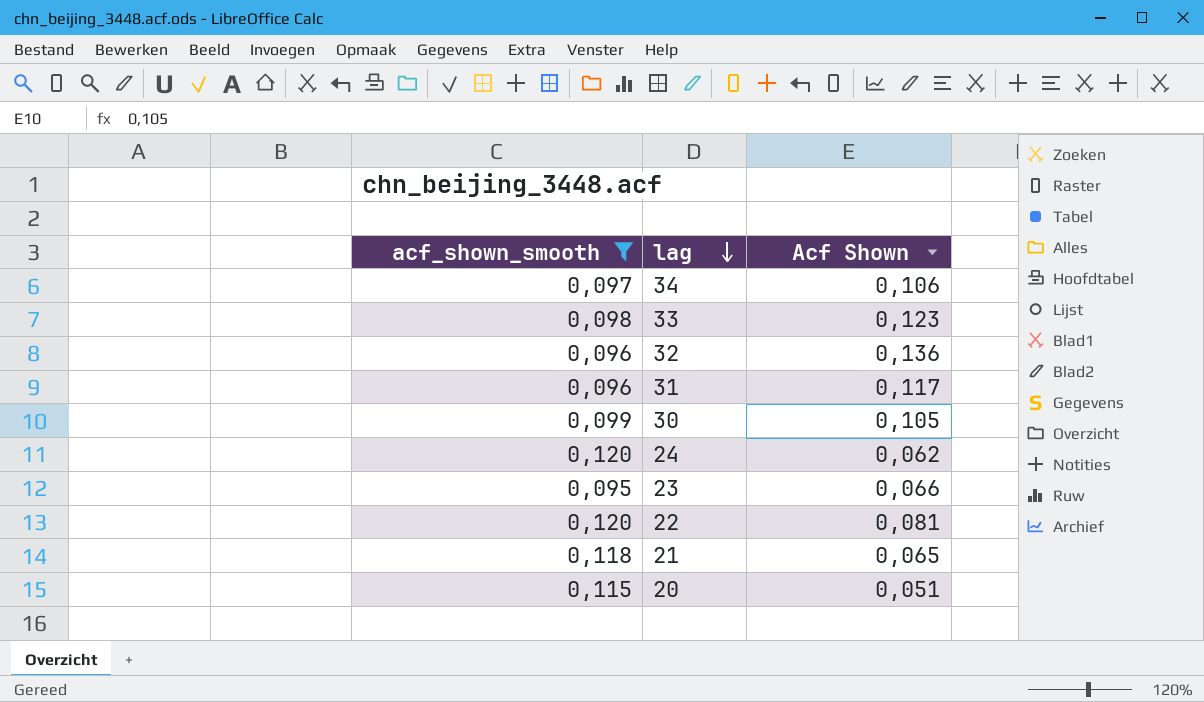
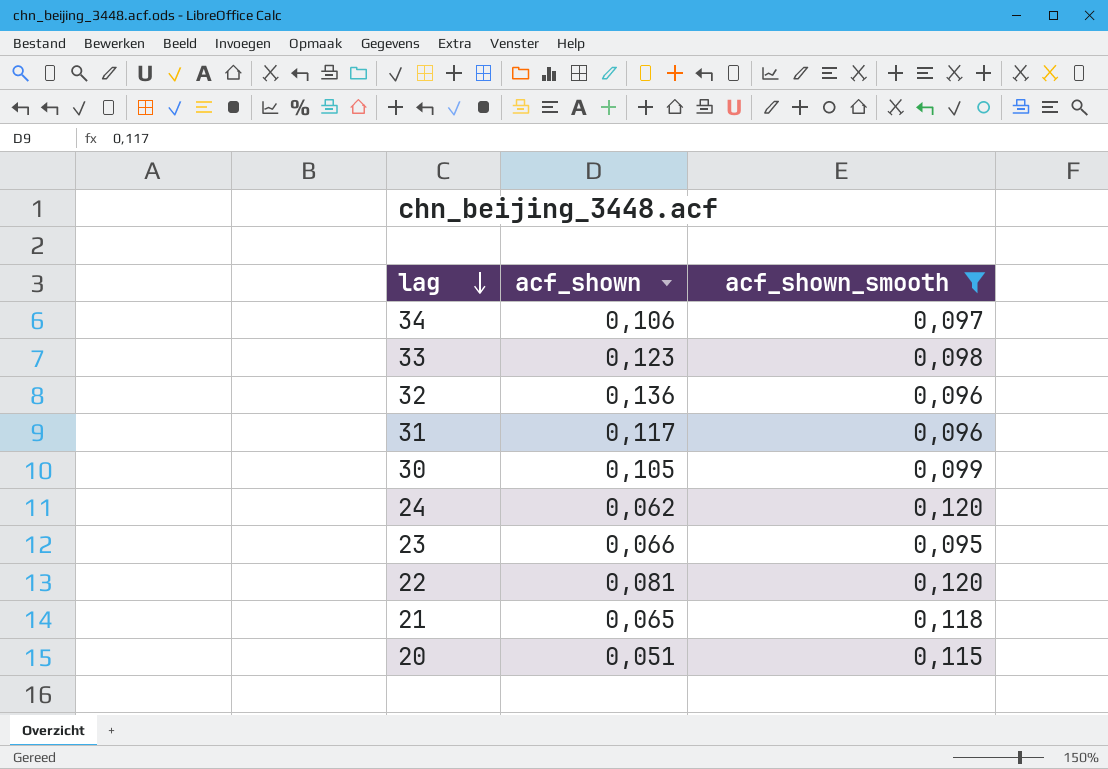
column name: Acf Shown -> acf_shown
column acf_shown_smooth | position: 1 -> 3

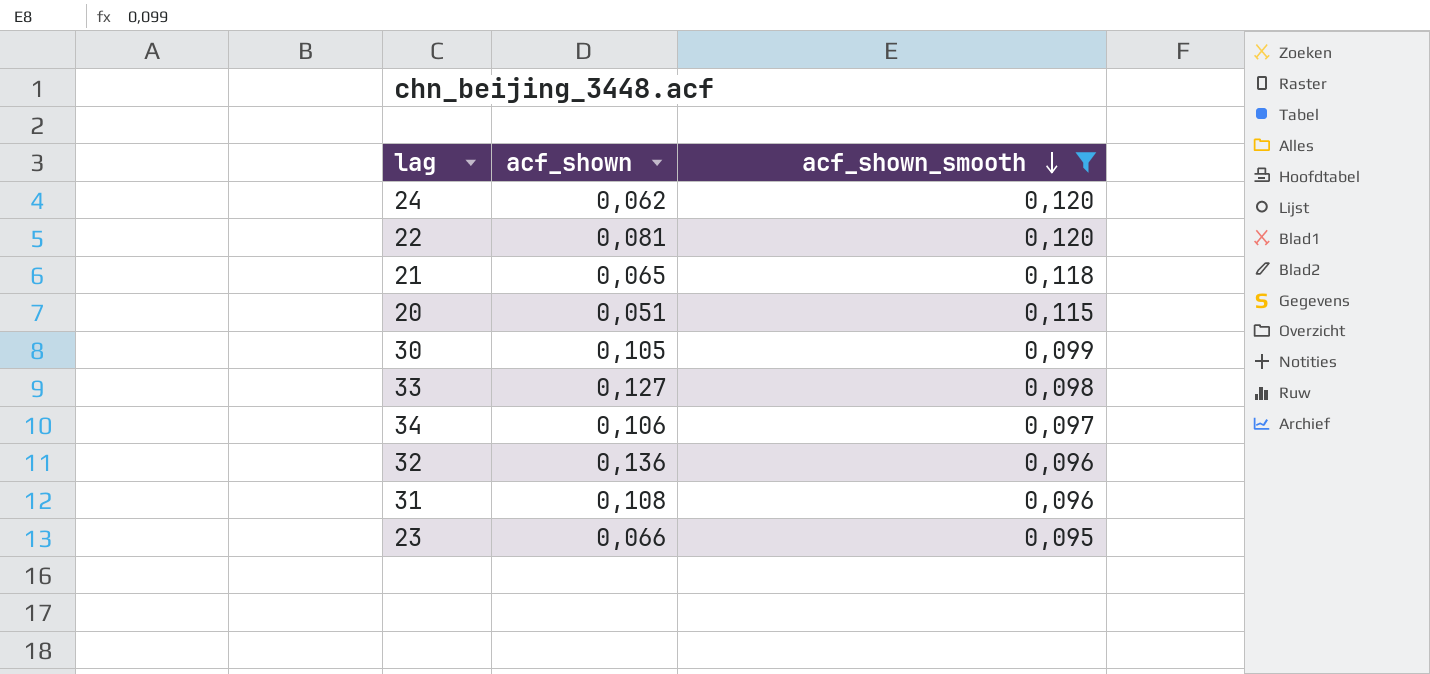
row order: lag descending -> acf_shown_smooth descending
33 | acf_shown: 0,123 -> 0,127
31 | acf_shown: 0,117 -> 0,108

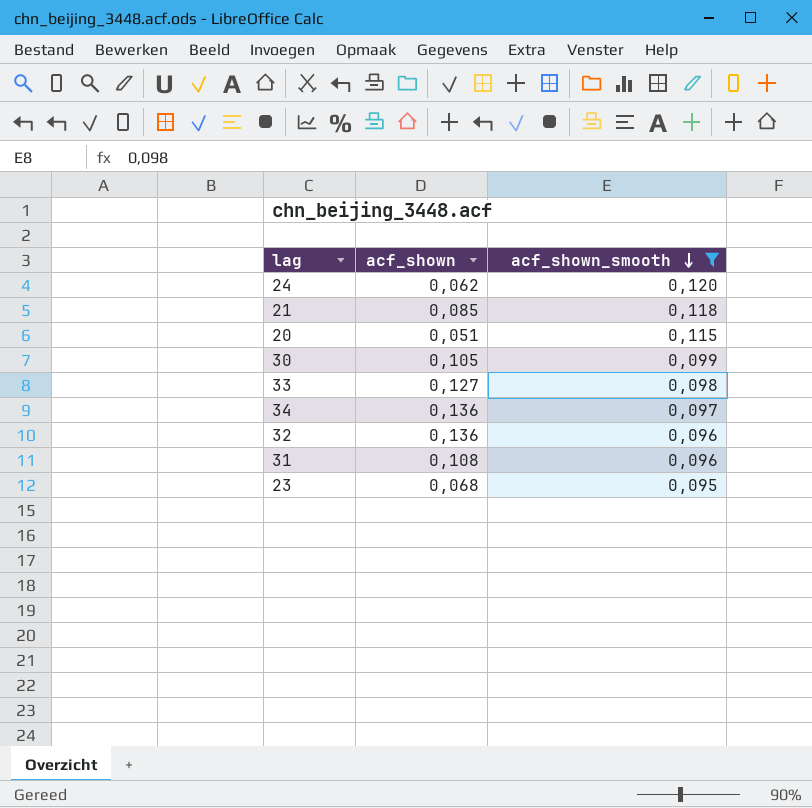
row 22: 0,081 | 0,120 -> none
21 | acf_shown: 0,065 -> 0,085
34 | acf_shown: 0,106 -> 0,136
23 | acf_shown: 0,066 -> 0,068

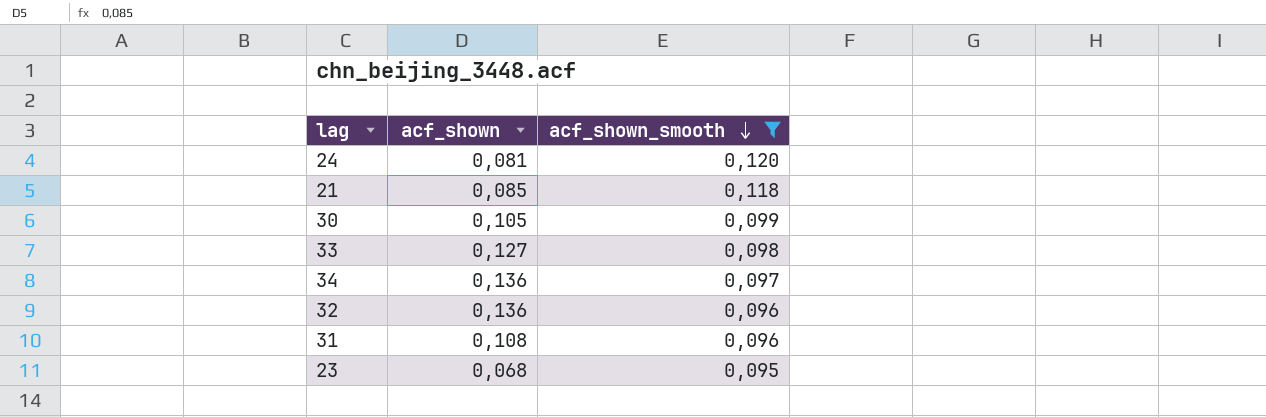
row 20: 0,051 | 0,115 -> none
24 | acf_shown: 0,062 -> 0,081

